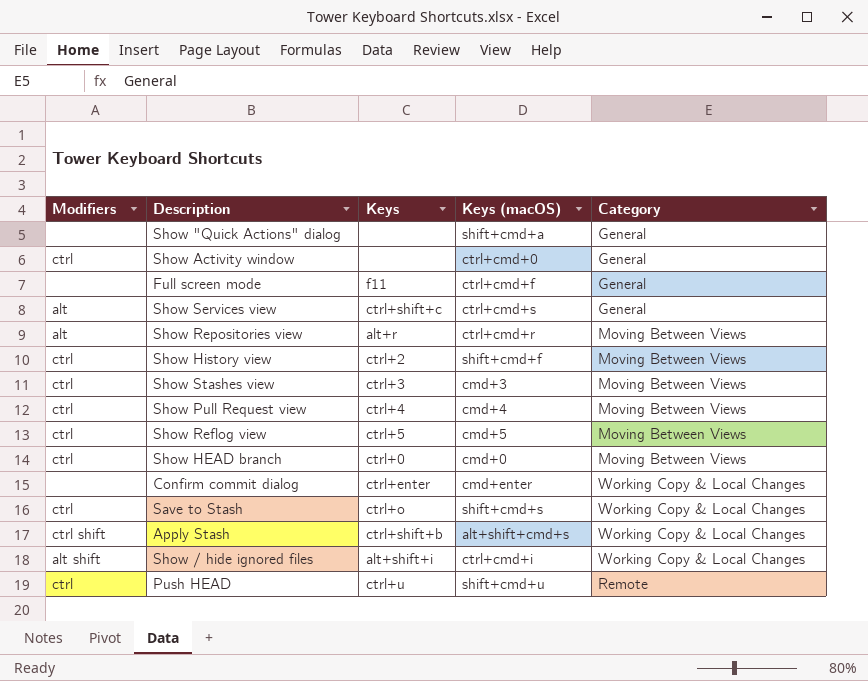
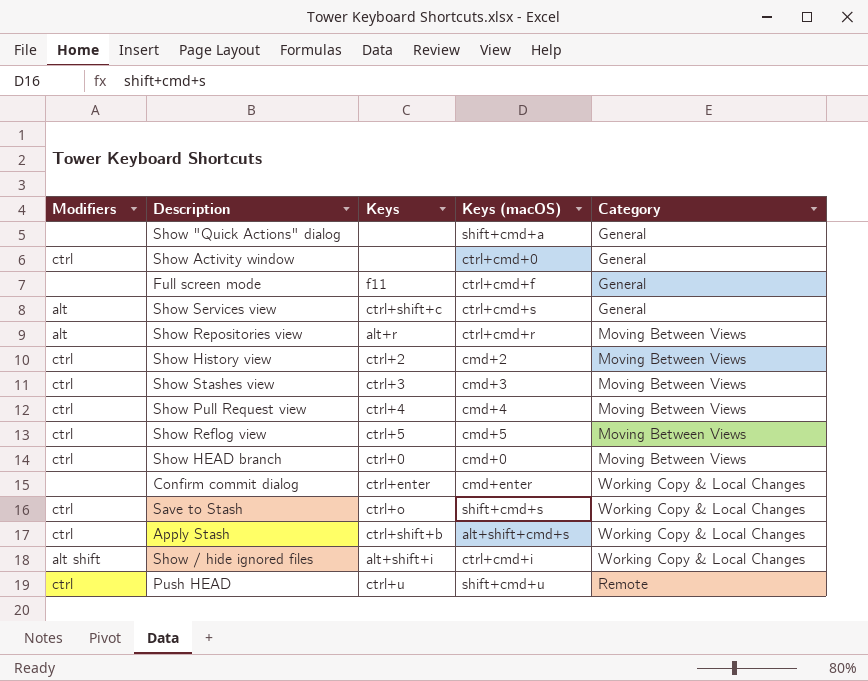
Show History view | Keys (macOS): shift+cmd+f -> cmd+2
Apply Stash | Modifiers: ctrl shift -> ctrl

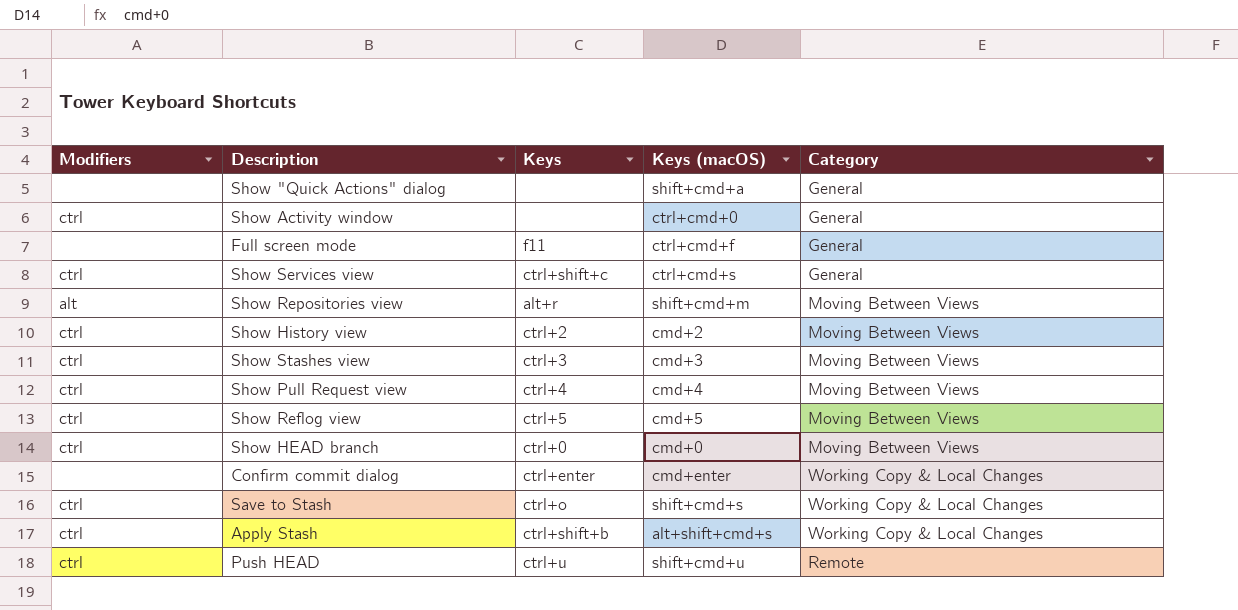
row Show / hide ignored files: alt shift | alt+shift+i | ctrl+cmd+i | Working Copy & Local Changes -> none
Show Services view | Modifiers: alt -> ctrl
Show Repositories view | Keys (macOS): ctrl+cmd+r -> shift+cmd+m

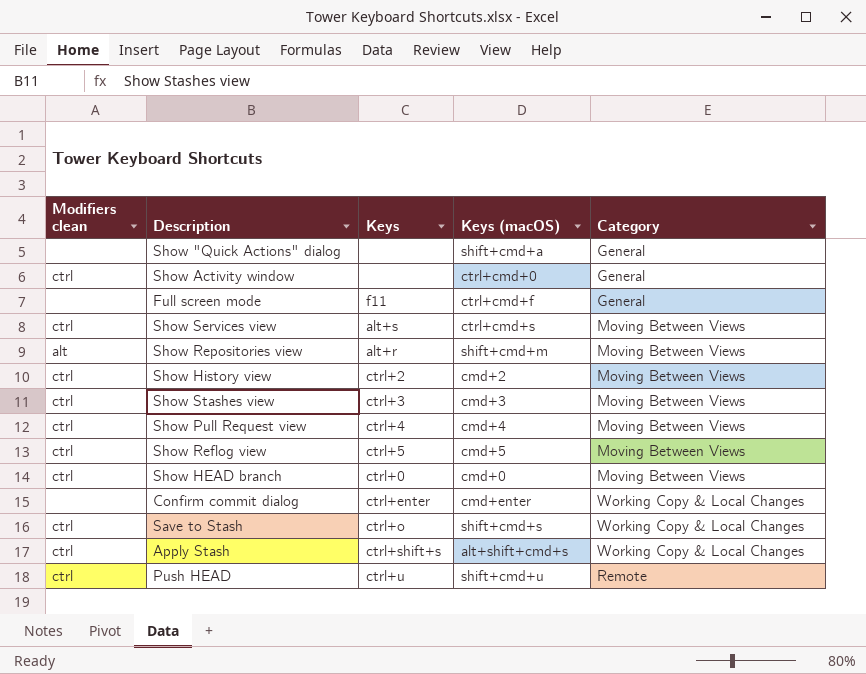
column name: Modifiers -> Modifiers clean
Show Services view | Keys: ctrl+shift+c -> alt+s
Show Services view | Category: General -> Moving Between Views
Apply Stash | Keys: ctrl+shift+b -> ctrl+shift+s

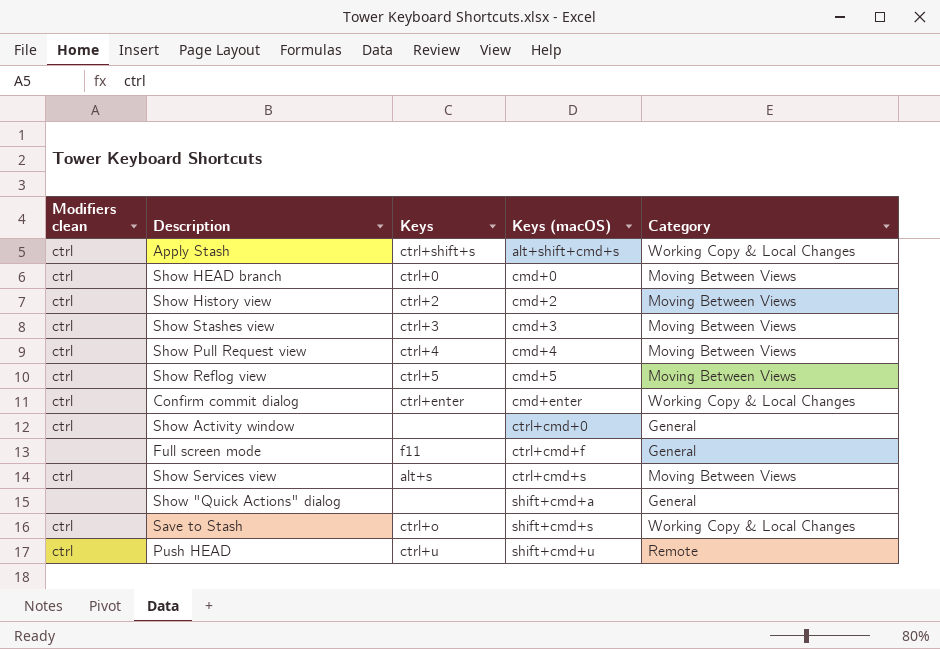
row order: none -> Keys (macOS) ascending
row Show Repositories view: alt | alt+r | shift+cmd+m | Moving Between Views -> none
Confirm commit dialog | Modifiers clean: none -> ctrl

